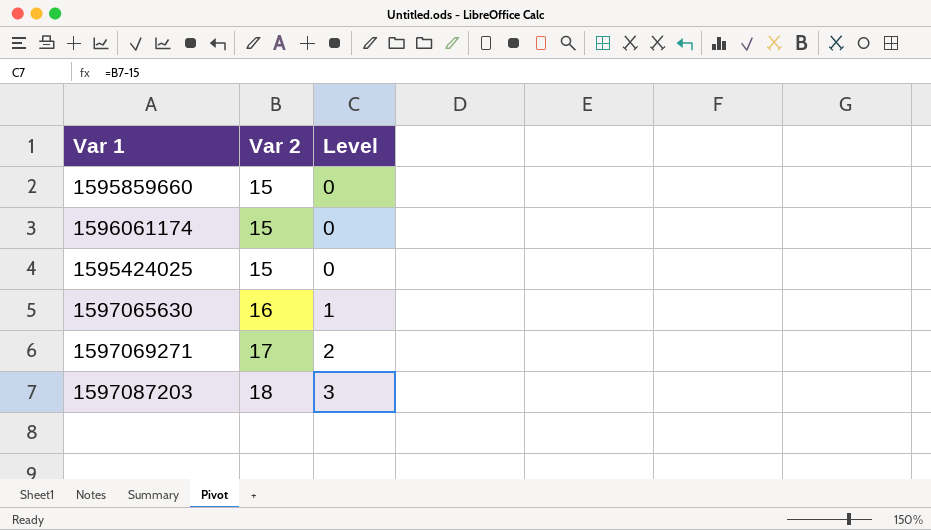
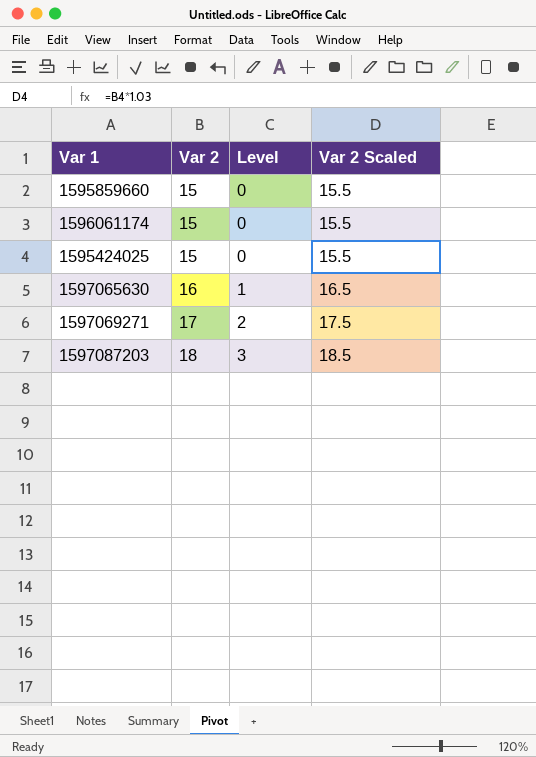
column Var 2 Scaled | formula: none -> [Var 2] * 1.03

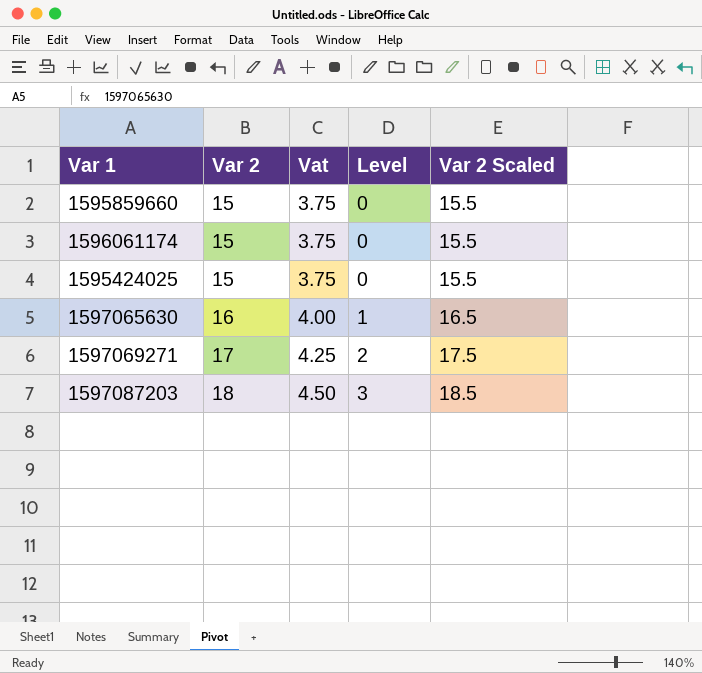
column Vat | formula: none -> [Var 2] * 0.25

